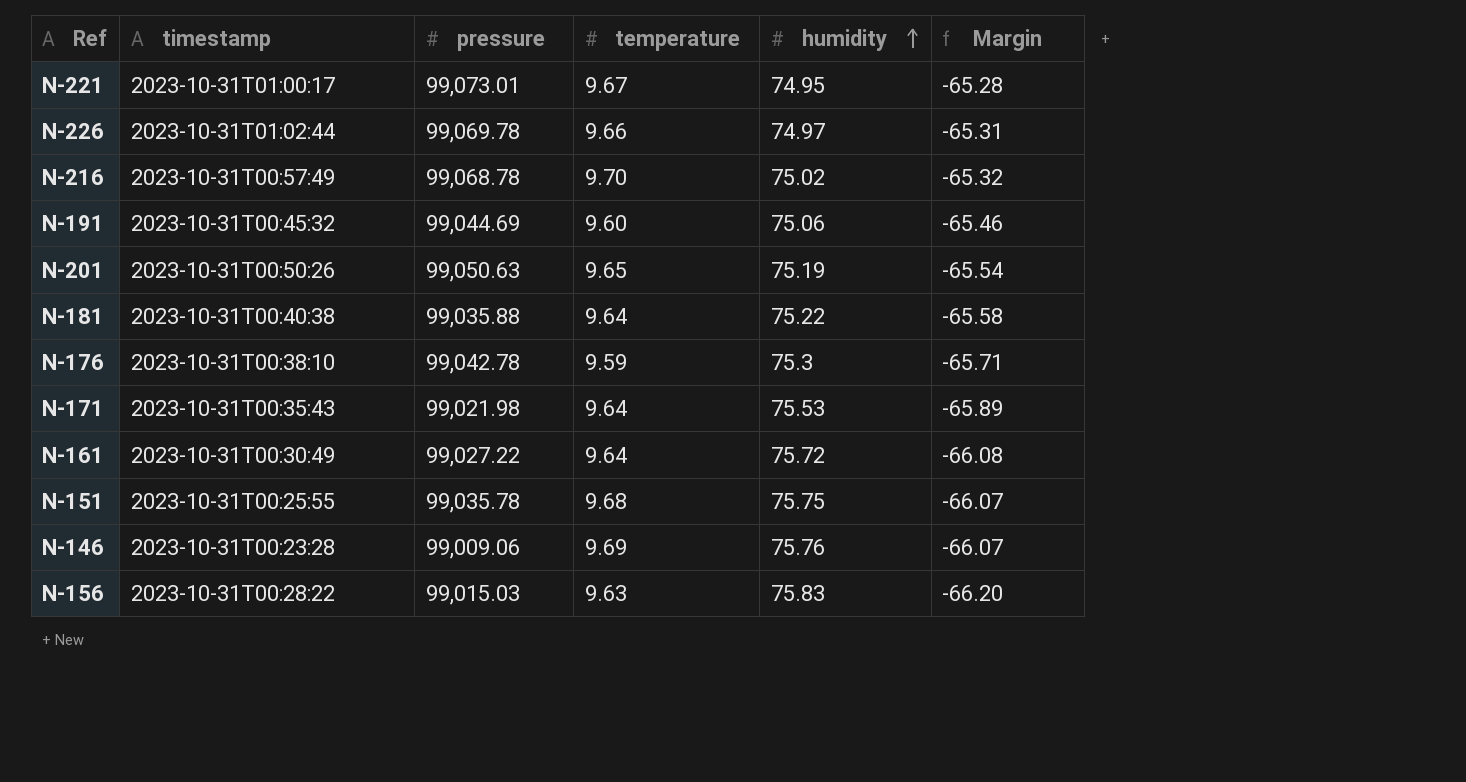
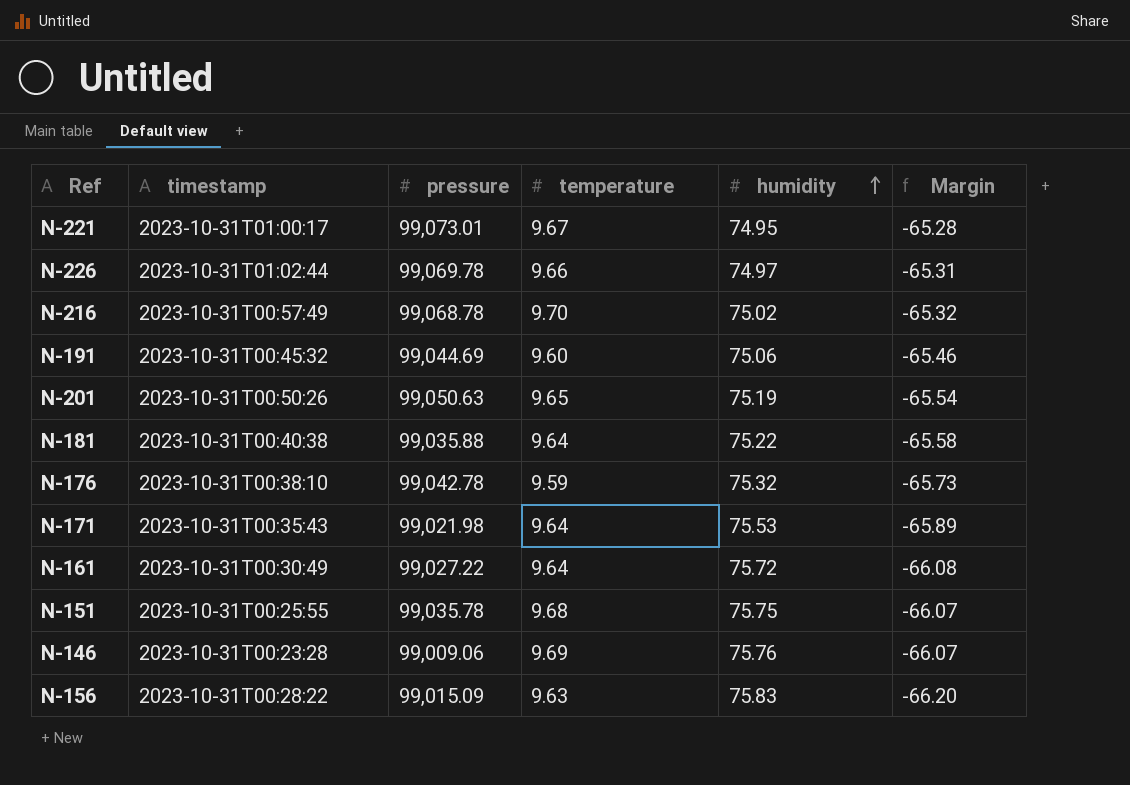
N-176 | humidity: 75.3 -> 75.32
N-176 | Margin: -65.71 -> -65.73
N-156 | pressure: 99,015.03 -> 99,015.09

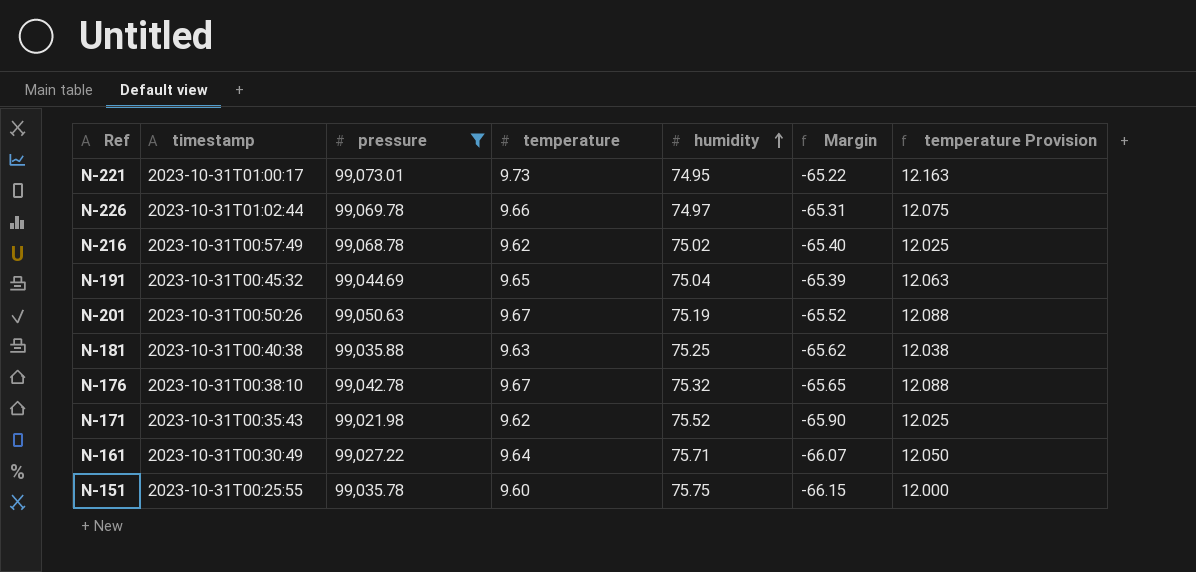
filter: none -> pressure >= 99,021.98
column temperature Provision | formula: none -> [temperature] * 1.25
N-221 | temperature: 9.67 -> 9.73
N-221 | Margin: -65.28 -> -65.22
N-216 | temperature: 9.70 -> 9.62
N-216 | Margin: -65.32 -> -65.40
N-191 | temperature: 9.60 -> 9.65
N-191 | humidity: 75.06 -> 75.04
N-191 | Margin: -65.46 -> -65.39
N-201 | temperature: 9.65 -> 9.67
N-201 | Margin: -65.54 -> -65.52
N-181 | temperature: 9.64 -> 9.63
N-181 | humidity: 75.22 -> 75.25
N-181 | Margin: -65.58 -> -65.62
N-176 | temperature: 9.59 -> 9.67
N-176 | Margin: -65.73 -> -65.65
N-171 | temperature: 9.64 -> 9.62
N-171 | humidity: 75.53 -> 75.52
N-171 | Margin: -65.89 -> -65.90
N-161 | humidity: 75.72 -> 75.71
N-161 | Margin: -66.08 -> -66.07
N-151 | temperature: 9.68 -> 9.60
N-151 | Margin: -66.07 -> -66.15

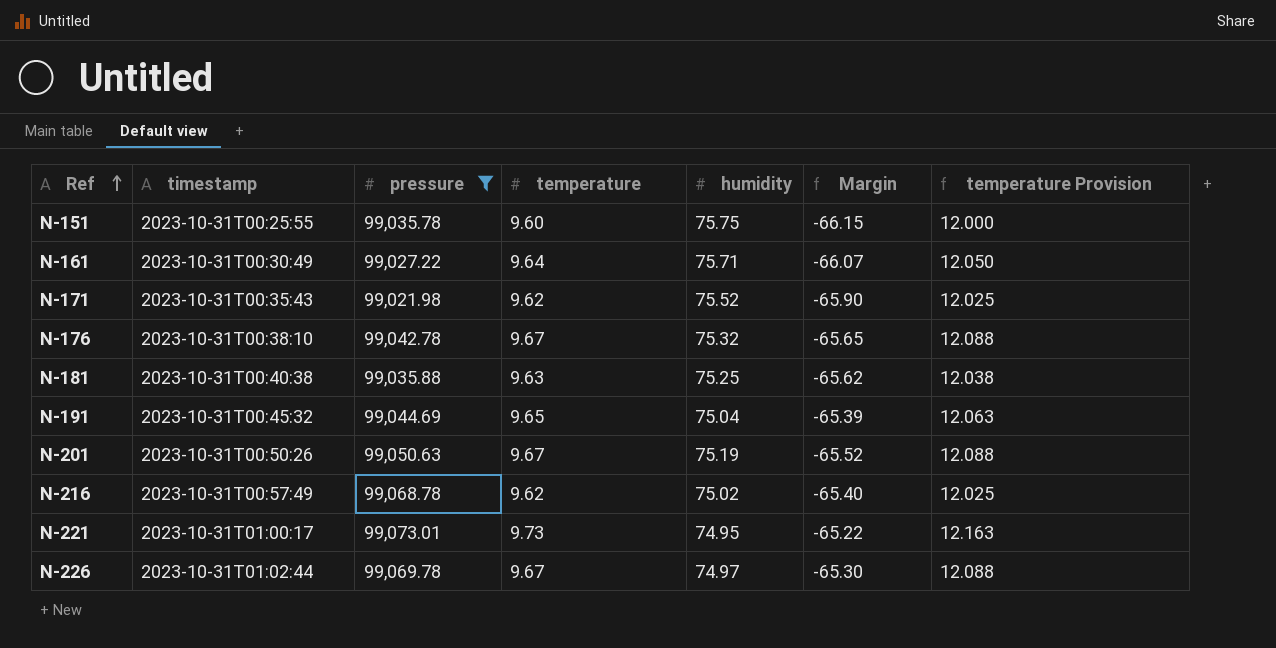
row order: humidity ascending -> Ref ascending
N-226 | temperature: 9.66 -> 9.67
N-226 | Margin: -65.31 -> -65.30
N-226 | temperature Provision: 12.075 -> 12.088

